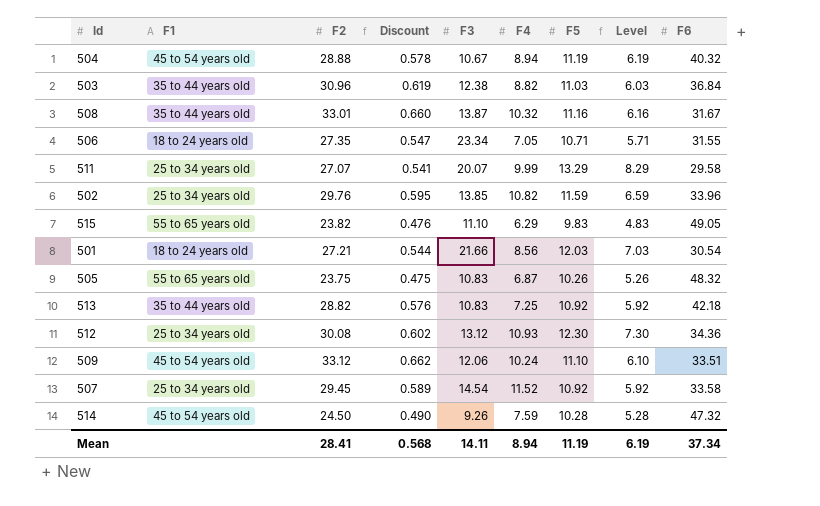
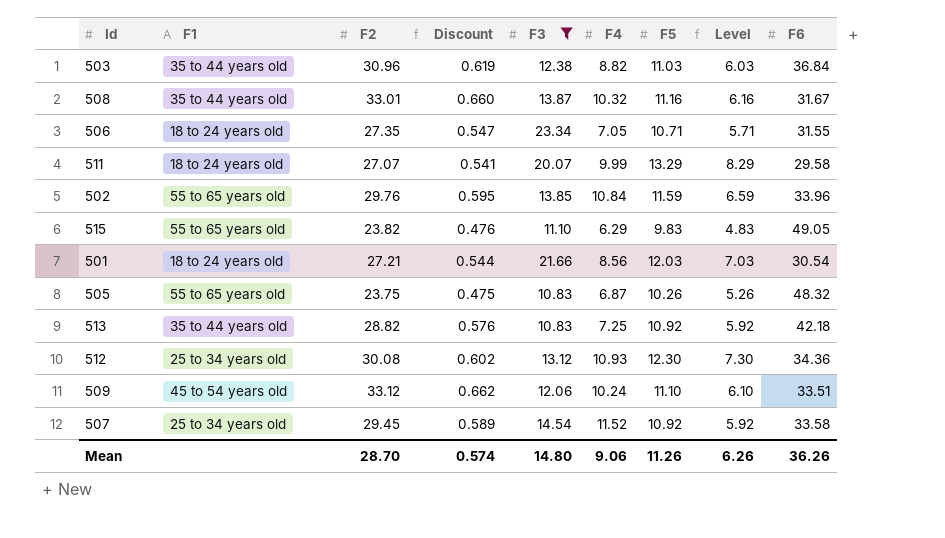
filter: none -> F3 >= 10.83
511 | F1: 25 to 34 years old -> 18 to 24 years old
502 | F1: 25 to 34 years old -> 55 to 65 years old
502 | F4: 10.82 -> 10.84
Mean | F2: 28.41 -> 28.70
Mean | Discount: 0.568 -> 0.574
Mean | F3: 14.11 -> 14.80
Mean | F4: 8.94 -> 9.06
Mean | F5: 11.19 -> 11.26
Mean | Level: 6.19 -> 6.26
Mean | F6: 37.34 -> 36.26

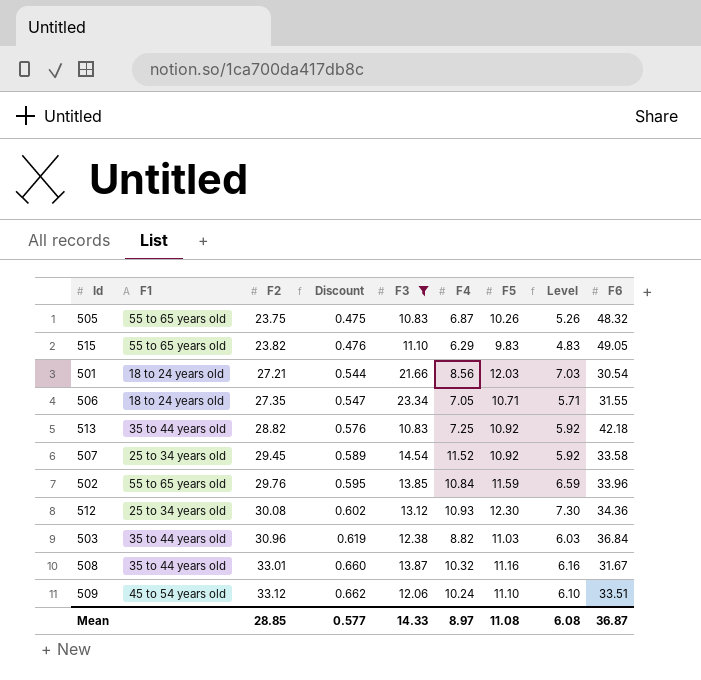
row order: none -> F2 ascending
row 511: 18 to 24 years old | 27.07 | 0.541 | 20.07 | 9.99 | 13.29 | 8.29 | 29.58 -> none
Mean | F2: 28.70 -> 28.85
Mean | Discount: 0.574 -> 0.577
Mean | F3: 14.80 -> 14.33
Mean | F4: 9.06 -> 8.97
Mean | F5: 11.26 -> 11.08
Mean | Level: 6.26 -> 6.08
Mean | F6: 36.26 -> 36.87

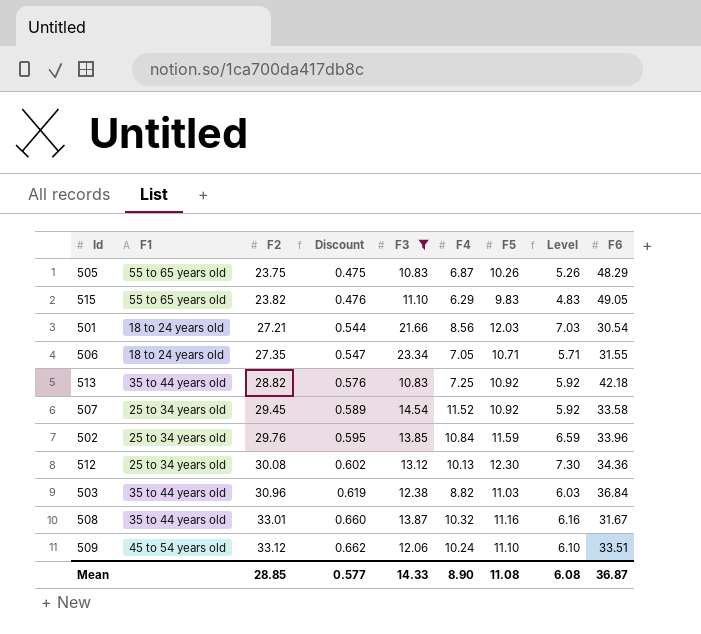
505 | F6: 48.32 -> 48.29
502 | F1: 55 to 65 years old -> 25 to 34 years old
512 | F4: 10.93 -> 10.13
Mean | F4: 8.97 -> 8.90

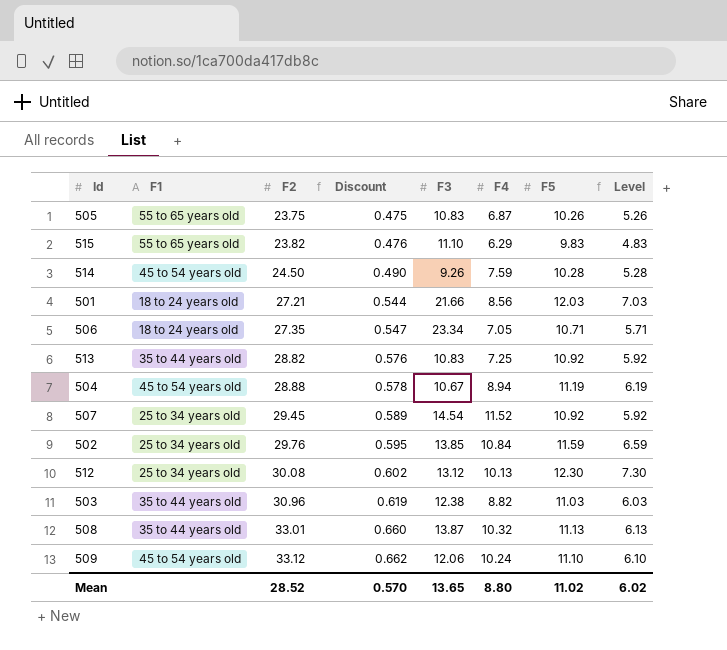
filter: F3 >= 10.83 -> none
column F6 | position: 9 -> none
508 | F5: 11.16 -> 11.13
508 | Level: 6.16 -> 6.13
Mean | F2: 28.85 -> 28.52
Mean | Discount: 0.577 -> 0.570
Mean | F3: 14.33 -> 13.65
Mean | F4: 8.90 -> 8.80
Mean | F5: 11.08 -> 11.02
Mean | Level: 6.08 -> 6.02

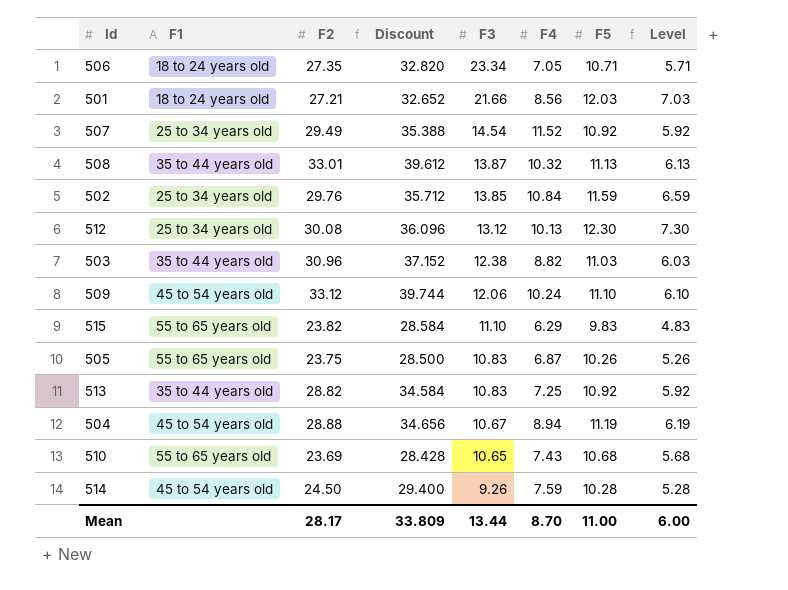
row order: F2 ascending -> F3 descending
column Discount | formula: [F2] * 0.02 -> [F2] * 1.2
507 | F2: 29.45 -> 29.49
row 510: none -> 55 to 65 years old | 23.69 | 28.428 | 10.65 | 7.43 | 10.68 | 5.68
Mean | F2: 28.52 -> 28.17
Mean | Discount: 0.570 -> 33.809
Mean | F3: 13.65 -> 13.44
Mean | F4: 8.80 -> 8.70
Mean | F5: 11.02 -> 11.00
Mean | Level: 6.02 -> 6.00

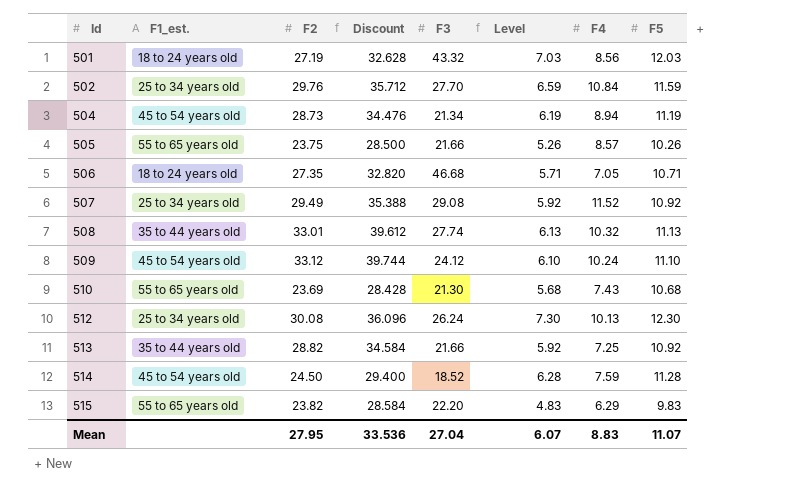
row order: F3 descending -> Id ascending
column name: F1 -> F1_est.
column Level | position: 8 -> 6
row 503: 35 to 44 years old | 30.96 | 37.152 | 12.38 | 8.82 | 11.03 | 6.03 -> none
501 | F2: 27.21 -> 27.19
501 | Discount: 32.652 -> 32.628
501 | F3: 21.66 -> 43.32
502 | F3: 13.85 -> 27.70
504 | F2: 28.88 -> 28.73
504 | Discount: 34.656 -> 34.476
504 | F3: 10.67 -> 21.34
505 | F3: 10.83 -> 21.66
505 | F4: 6.87 -> 8.57
506 | F3: 23.34 -> 46.68
507 | F3: 14.54 -> 29.08
508 | F3: 13.87 -> 27.74
509 | F3: 12.06 -> 24.12
510 | F3: 10.65 -> 21.30
512 | F3: 13.12 -> 26.24
513 | F3: 10.83 -> 21.66
514 | F3: 9.26 -> 18.52
514 | Level: 5.28 -> 6.28
514 | F5: 10.28 -> 11.28
515 | F3: 11.10 -> 22.20
Mean | F2: 28.17 -> 27.95
Mean | Discount: 33.809 -> 33.536
Mean | F3: 13.44 -> 27.04
Mean | Level: 6.00 -> 6.07
Mean | F4: 8.70 -> 8.83
Mean | F5: 11.00 -> 11.07

